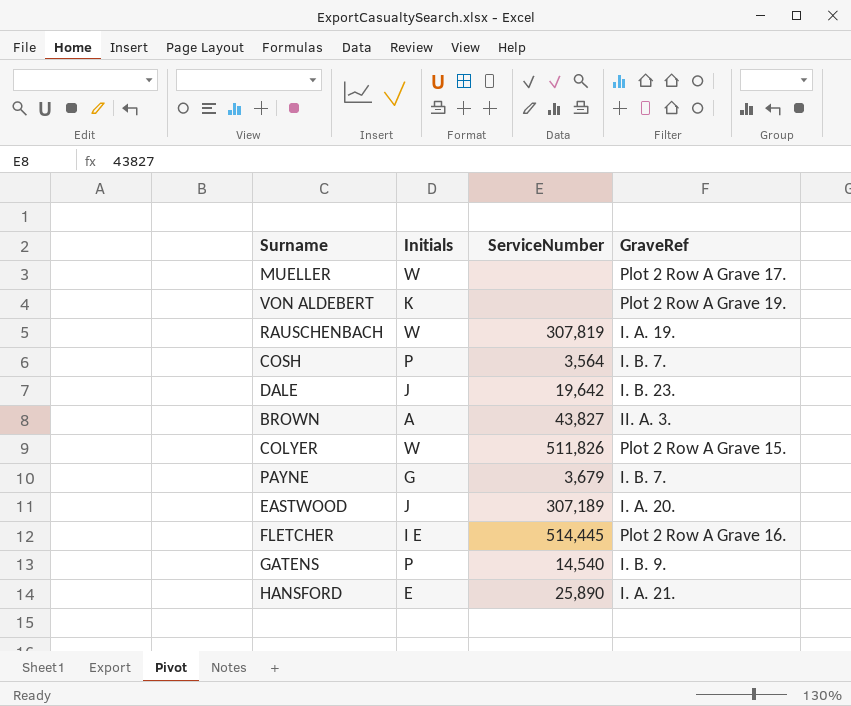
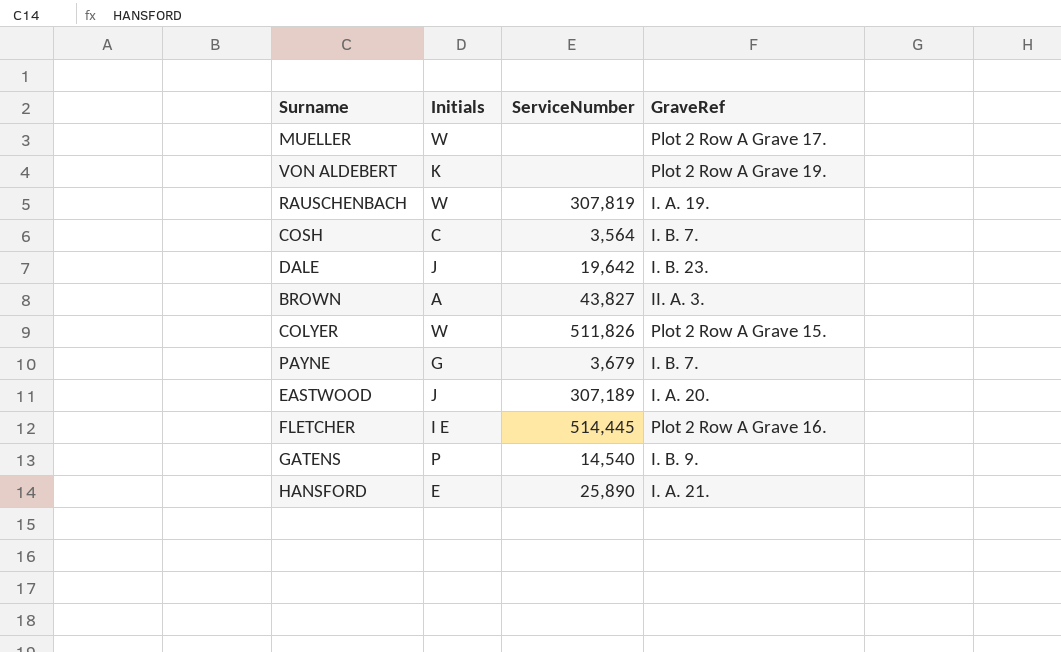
COSH | Initials: P -> C

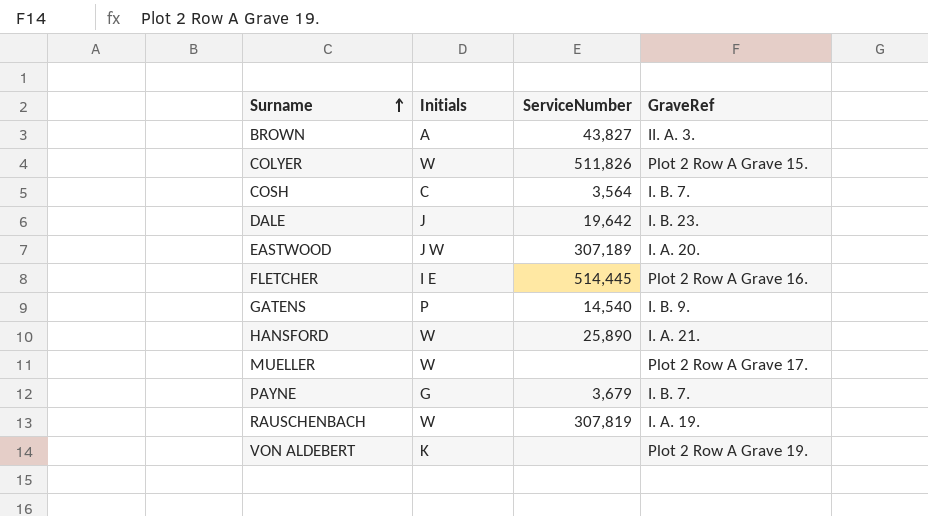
row order: none -> Surname ascending
EASTWOOD | Initials: J -> J W
HANSFORD | Initials: E -> W

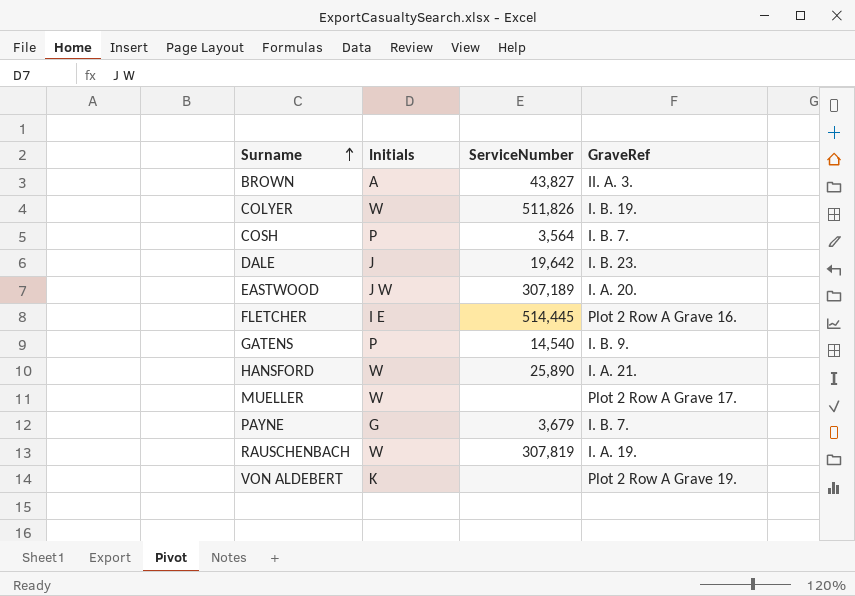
COLYER | GraveRef: Plot 2 Row A Grave 15. -> I. B. 19.
COSH | Initials: C -> P

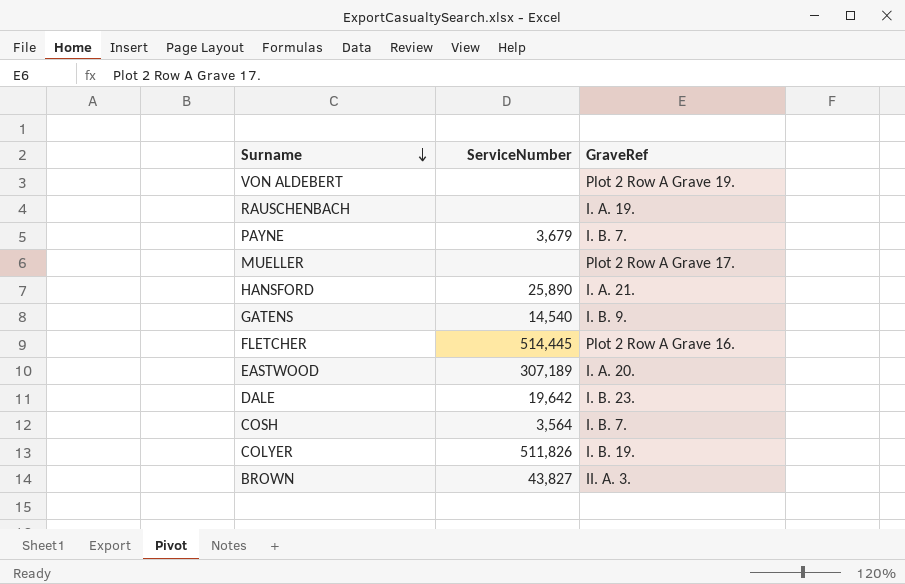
row order: Surname ascending -> Surname descending
column Initials | position: 2 -> none
RAUSCHENBACH | ServiceNumber: 307,819 -> none

